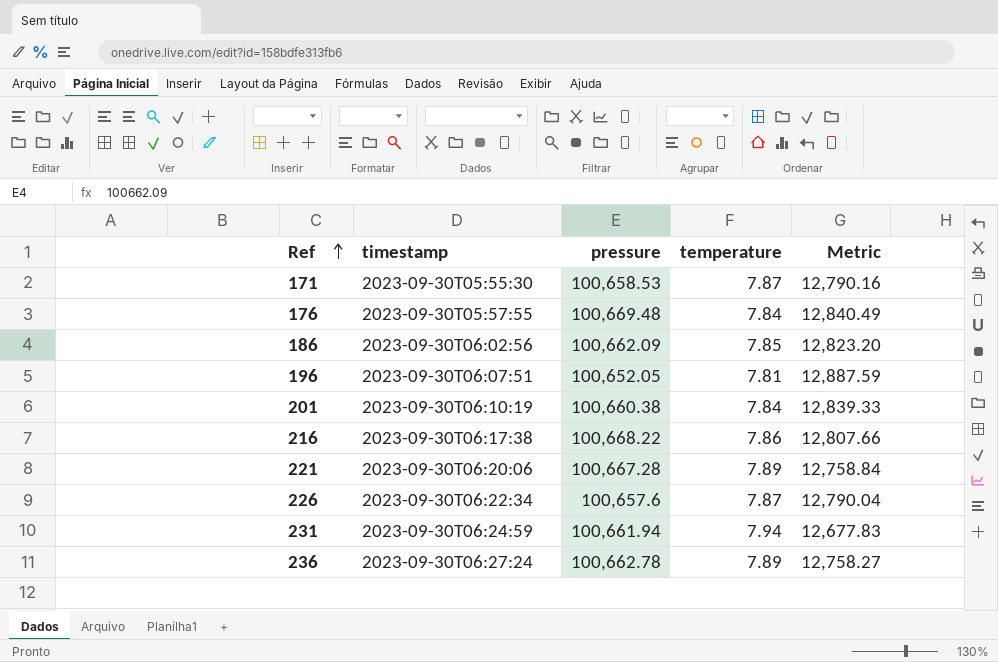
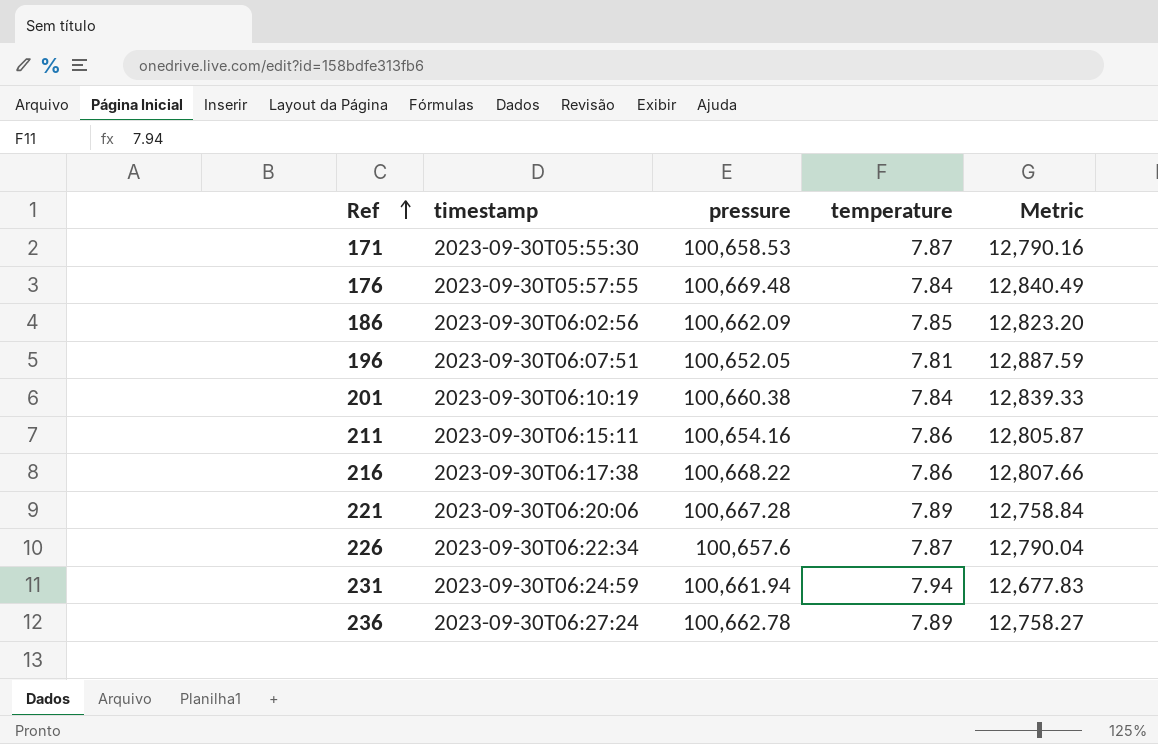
row 211: none -> 2023-09-30T06:15:11 | 100,654.16 | 7.86 | 12,805.87

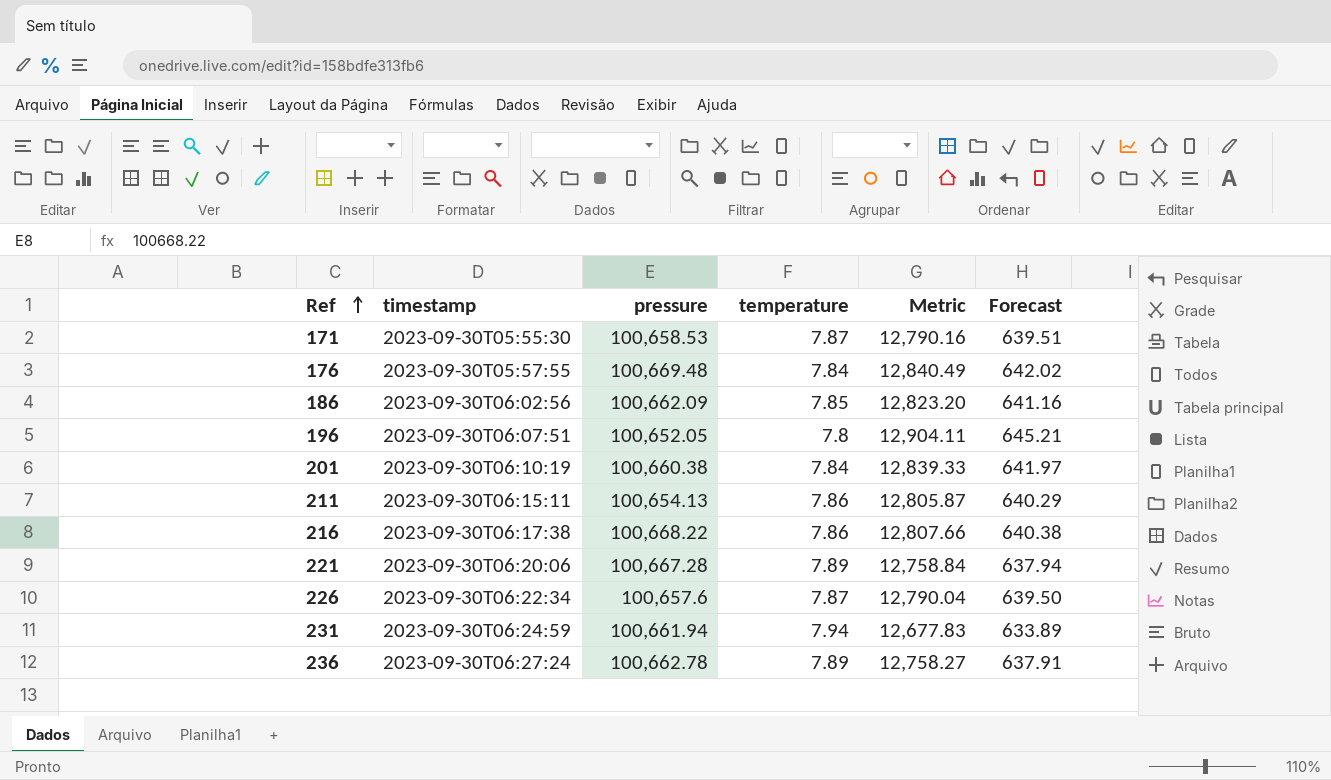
column Forecast | formula: none -> [Metric] * 0.05
196 | temperature: 7.81 -> 7.8
196 | Metric: 12,887.59 -> 12,904.11
211 | pressure: 100,654.16 -> 100,654.13

